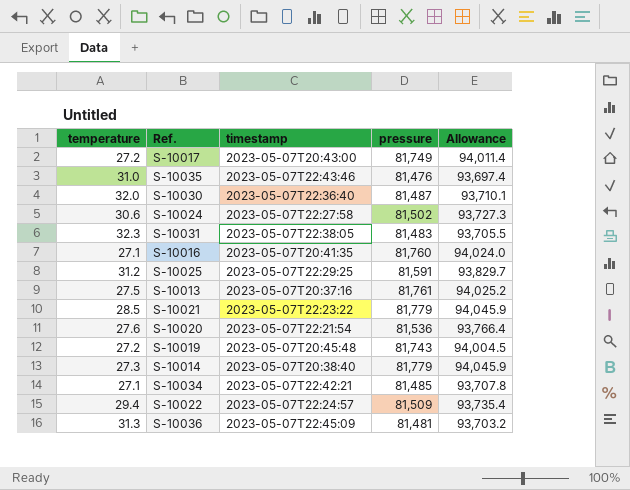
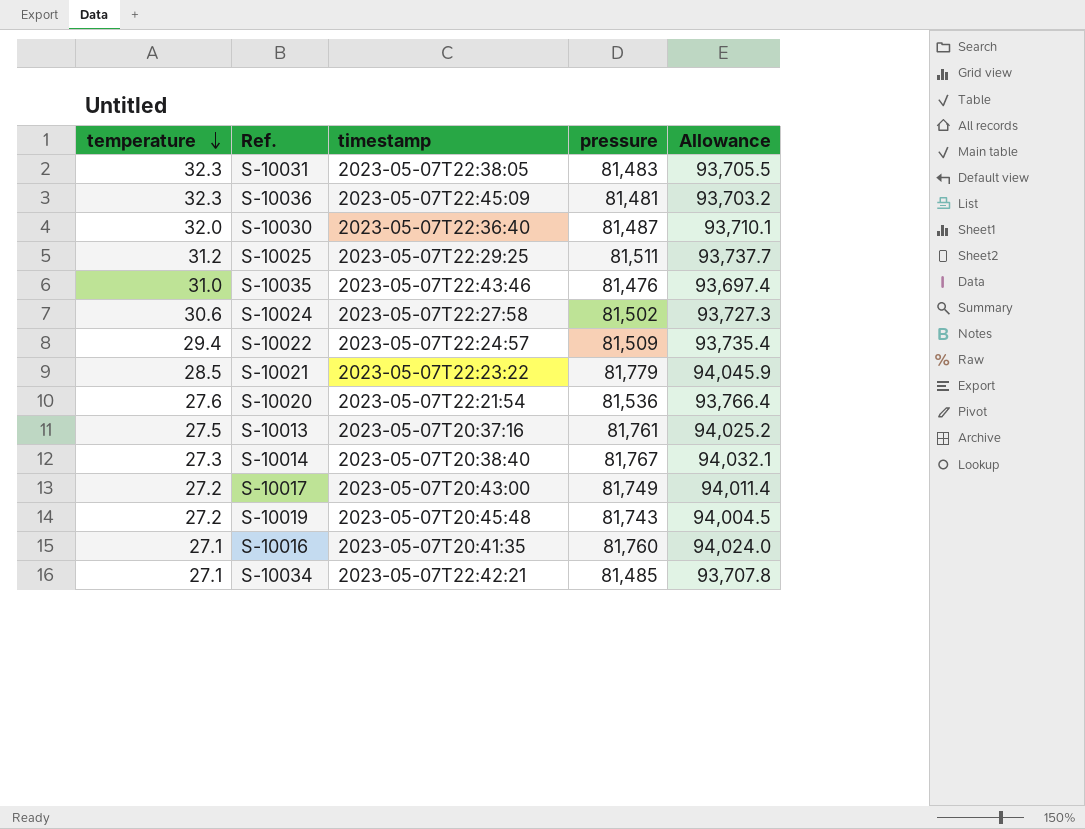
row order: none -> temperature descending
S-10036 | temperature: 31.3 -> 32.3
S-10025 | pressure: 81,591 -> 81,511
S-10025 | Allowance: 93,829.7 -> 93,737.7
S-10014 | pressure: 81,779 -> 81,767
S-10014 | Allowance: 94,045.9 -> 94,032.1

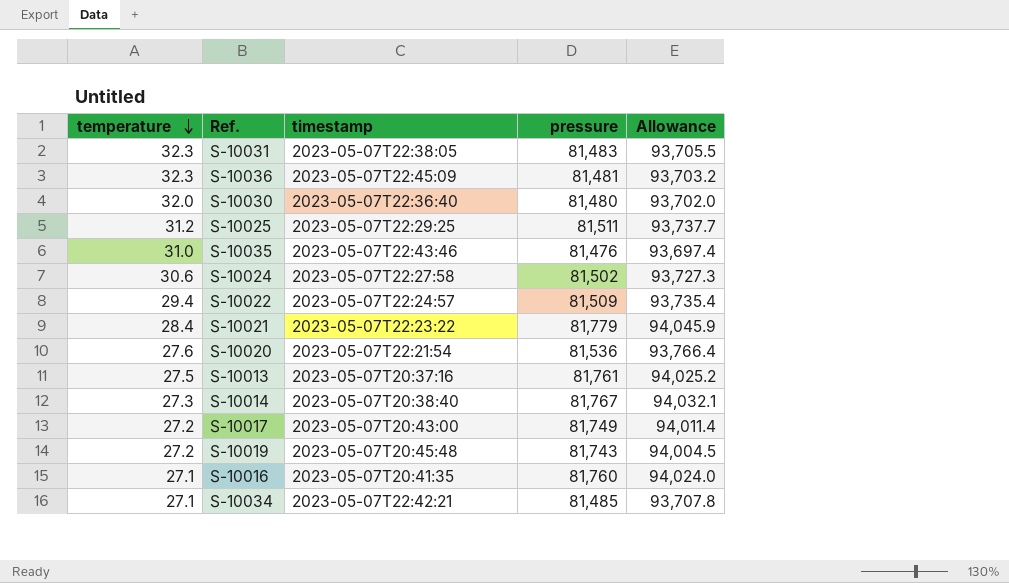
S-10030 | pressure: 81,487 -> 81,480
S-10030 | Allowance: 93,710.1 -> 93,702.0
S-10021 | temperature: 28.5 -> 28.4

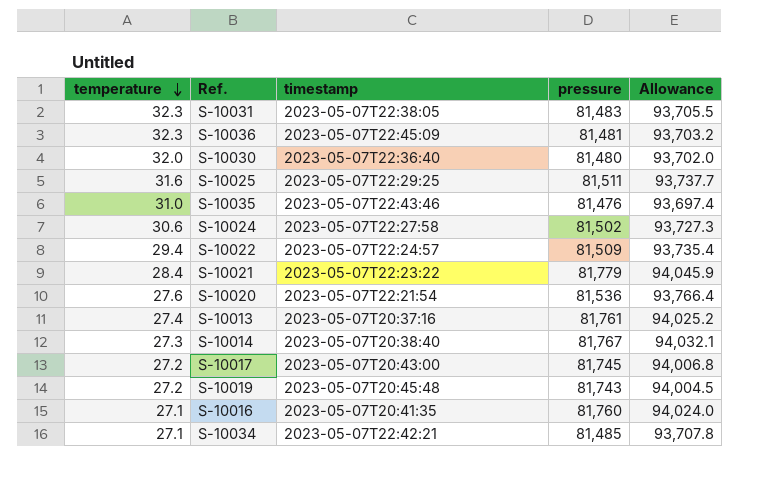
S-10025 | temperature: 31.2 -> 31.6
S-10013 | temperature: 27.5 -> 27.4
S-10017 | pressure: 81,749 -> 81,745
S-10017 | Allowance: 94,011.4 -> 94,006.8

